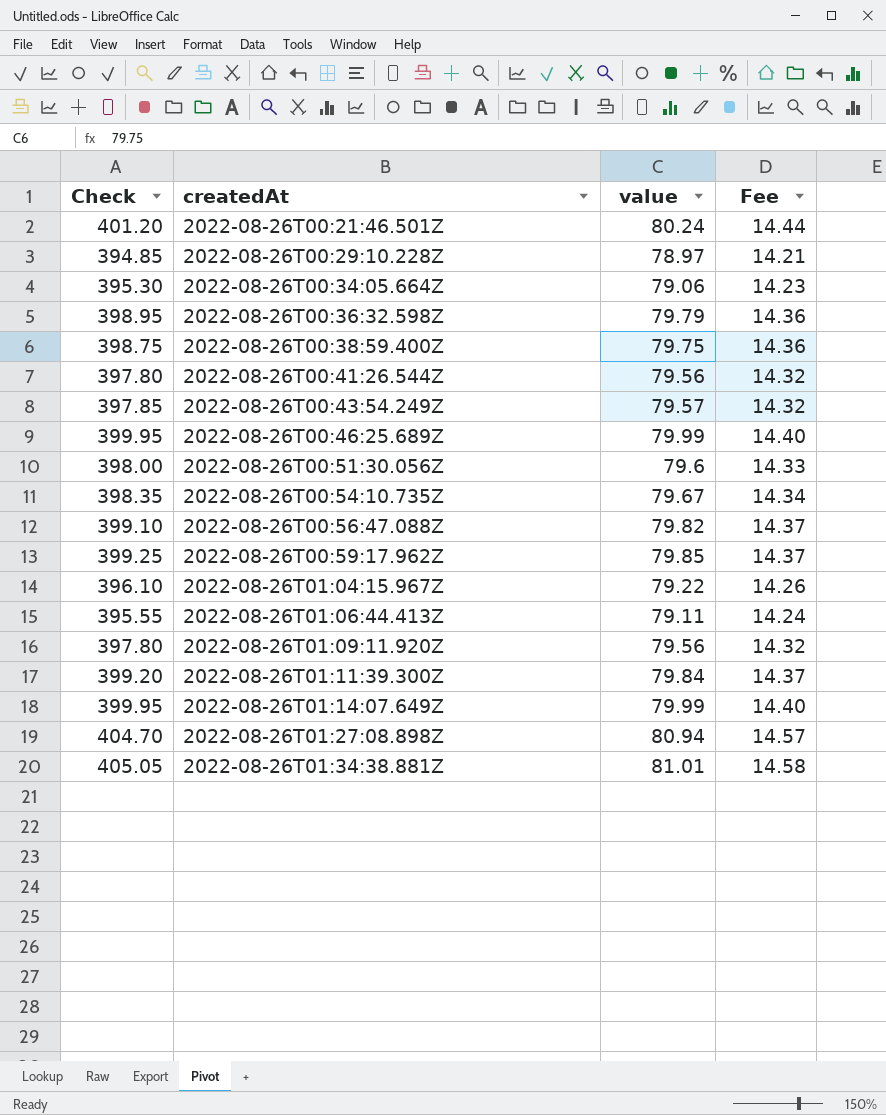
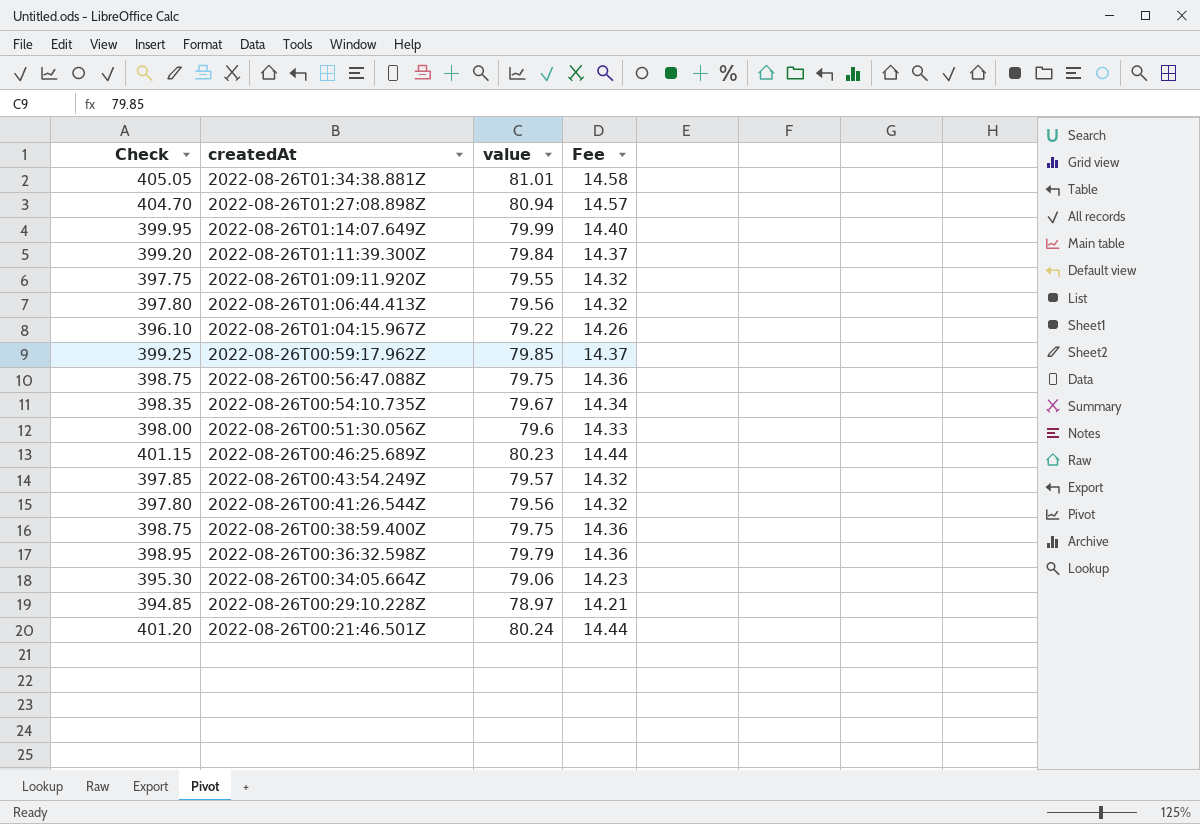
row order: createdAt ascending -> createdAt descending
2022-08-26T01:09:11.920Z | Check: 397.80 -> 397.75
2022-08-26T01:09:11.920Z | value: 79.56 -> 79.55
2022-08-26T01:06:44.413Z | Check: 395.55 -> 397.80
2022-08-26T01:06:44.413Z | value: 79.11 -> 79.56
2022-08-26T01:06:44.413Z | Fee: 14.24 -> 14.32
2022-08-26T00:56:47.088Z | Check: 399.10 -> 398.75
2022-08-26T00:56:47.088Z | value: 79.82 -> 79.75
2022-08-26T00:56:47.088Z | Fee: 14.37 -> 14.36
2022-08-26T00:46:25.689Z | Check: 399.95 -> 401.15
2022-08-26T00:46:25.689Z | value: 79.99 -> 80.23
2022-08-26T00:46:25.689Z | Fee: 14.40 -> 14.44

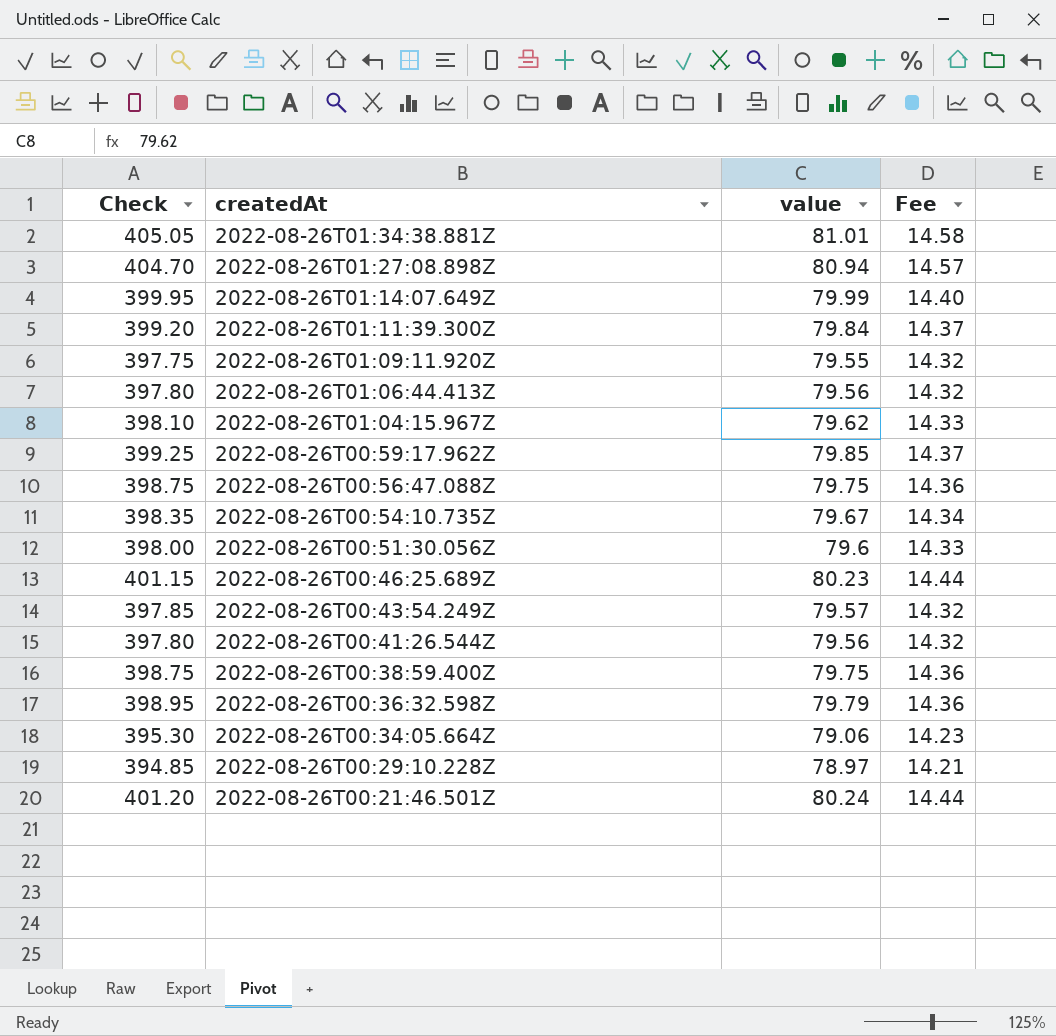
2022-08-26T01:04:15.967Z | Check: 396.10 -> 398.10
2022-08-26T01:04:15.967Z | value: 79.22 -> 79.62
2022-08-26T01:04:15.967Z | Fee: 14.26 -> 14.33

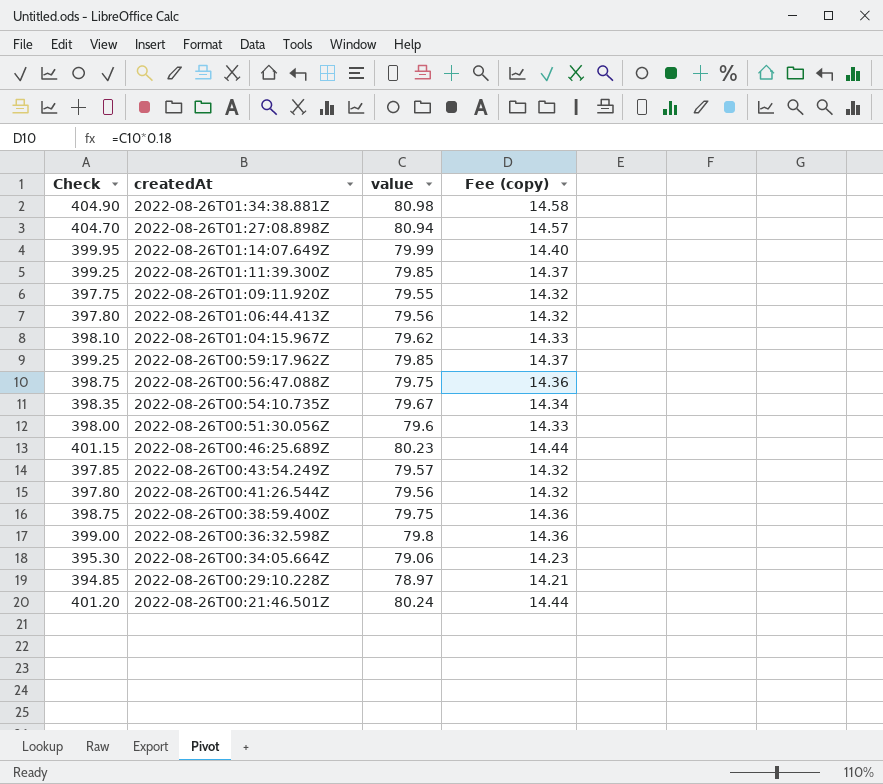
column name: Fee -> Fee (copy)
2022-08-26T01:34:38.881Z | Check: 405.05 -> 404.90
2022-08-26T01:34:38.881Z | value: 81.01 -> 80.98
2022-08-26T01:11:39.300Z | Check: 399.20 -> 399.25
2022-08-26T01:11:39.300Z | value: 79.84 -> 79.85
2022-08-26T00:36:32.598Z | Check: 398.95 -> 399.00
2022-08-26T00:36:32.598Z | value: 79.79 -> 79.8

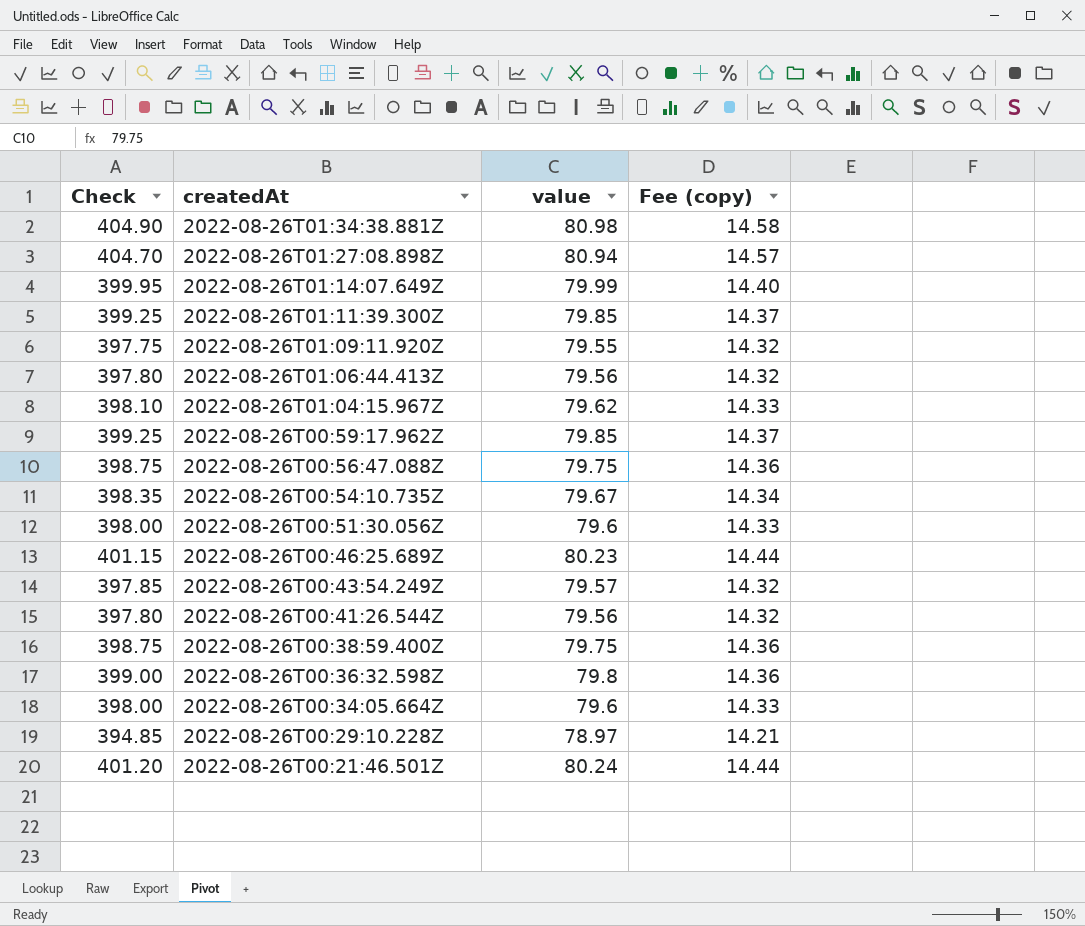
2022-08-26T00:34:05.664Z | Check: 395.30 -> 398.00
2022-08-26T00:34:05.664Z | value: 79.06 -> 79.6
2022-08-26T00:34:05.664Z | Fee (copy): 14.23 -> 14.33

